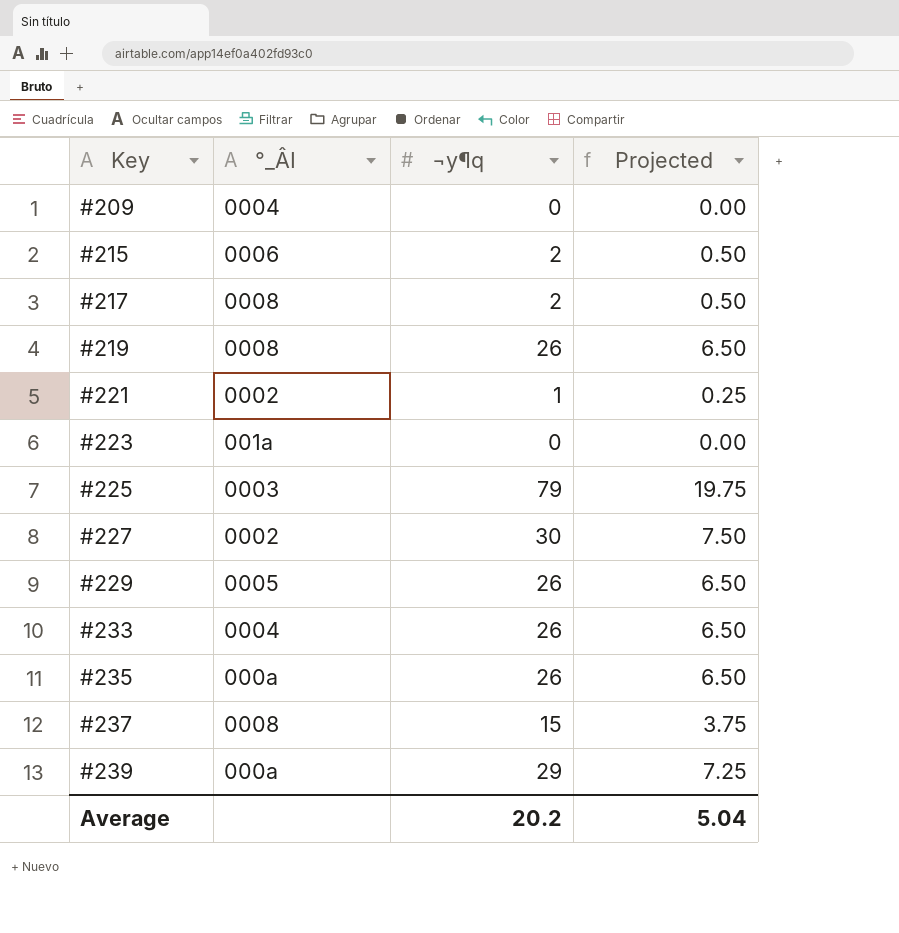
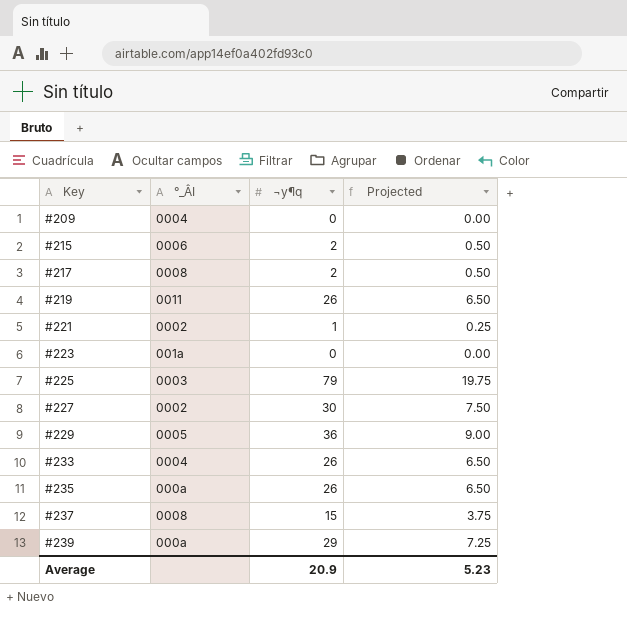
#219 | °_ÂI: 0008 -> 0011
#229 | ¬y¶q: 26 -> 36
#229 | Projected: 6.50 -> 9.00
Average | ¬y¶q: 20.2 -> 20.9
Average | Projected: 5.04 -> 5.23

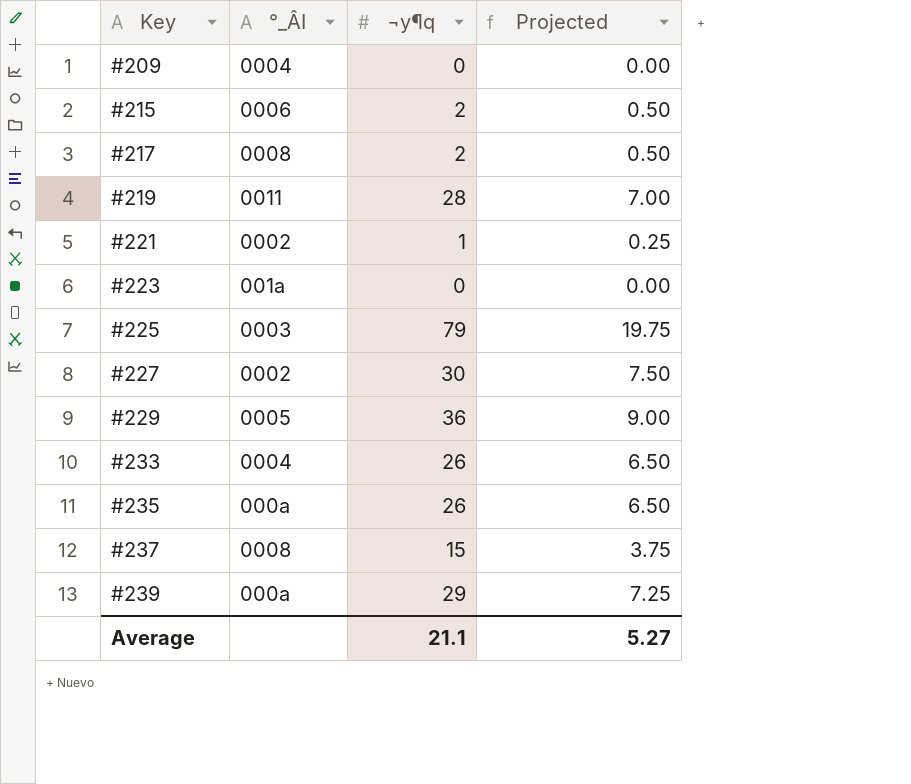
#219 | ¬y¶q: 26 -> 28
#219 | Projected: 6.50 -> 7.00
Average | ¬y¶q: 20.9 -> 21.1
Average | Projected: 5.23 -> 5.27

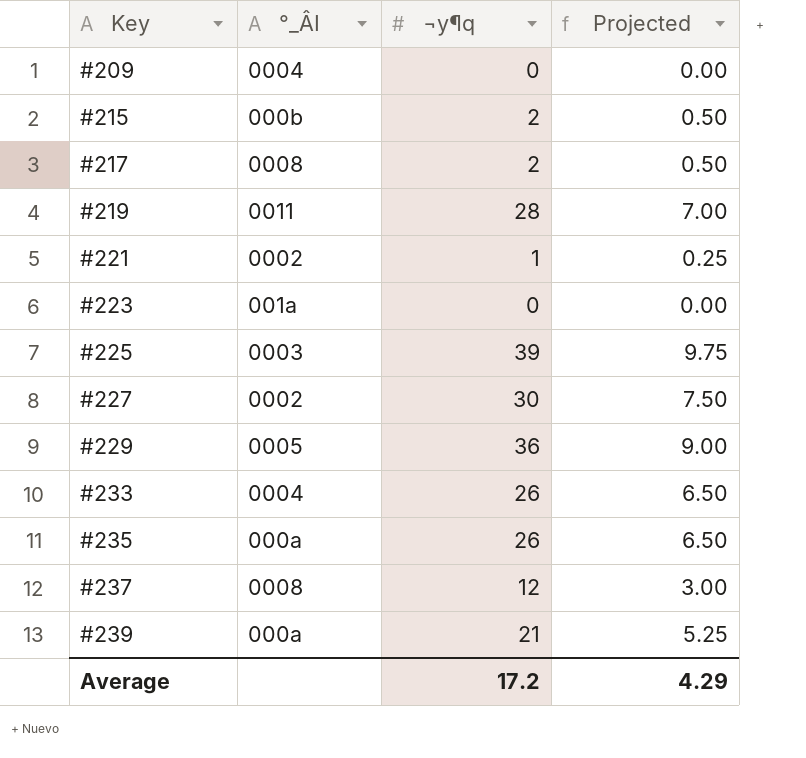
#215 | °_ÂI: 0006 -> 000b
#225 | ¬y¶q: 79 -> 39
#225 | Projected: 19.75 -> 9.75
#237 | ¬y¶q: 15 -> 12
#237 | Projected: 3.75 -> 3.00
#239 | ¬y¶q: 29 -> 21
#239 | Projected: 7.25 -> 5.25
Average | ¬y¶q: 21.1 -> 17.2
Average | Projected: 5.27 -> 4.29

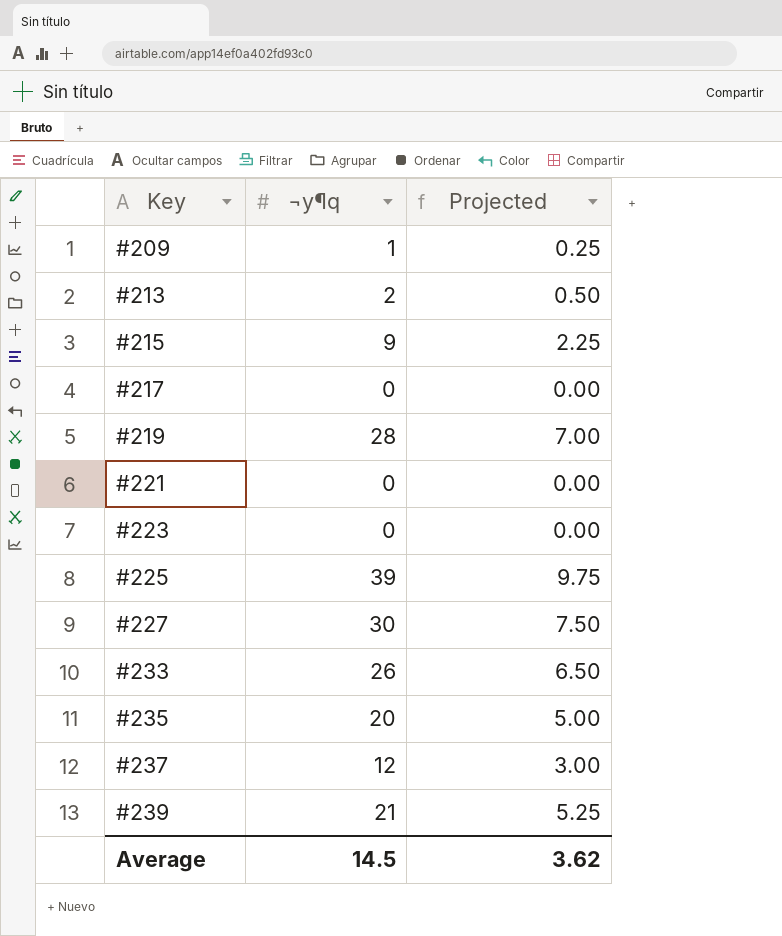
column °_ÂI | position: 2 -> none
row #229: 0005 | 36 | 9.00 -> none
#209 | ¬y¶q: 0 -> 1
#209 | Projected: 0.00 -> 0.25
row #213: none -> 2 | 0.50
#215 | ¬y¶q: 2 -> 9
#215 | Projected: 0.50 -> 2.25
#217 | ¬y¶q: 2 -> 0
#217 | Projected: 0.50 -> 0.00
#221 | ¬y¶q: 1 -> 0
#221 | Projected: 0.25 -> 0.00
#235 | ¬y¶q: 26 -> 20
#235 | Projected: 6.50 -> 5.00
Average | ¬y¶q: 17.2 -> 14.5
Average | Projected: 4.29 -> 3.62

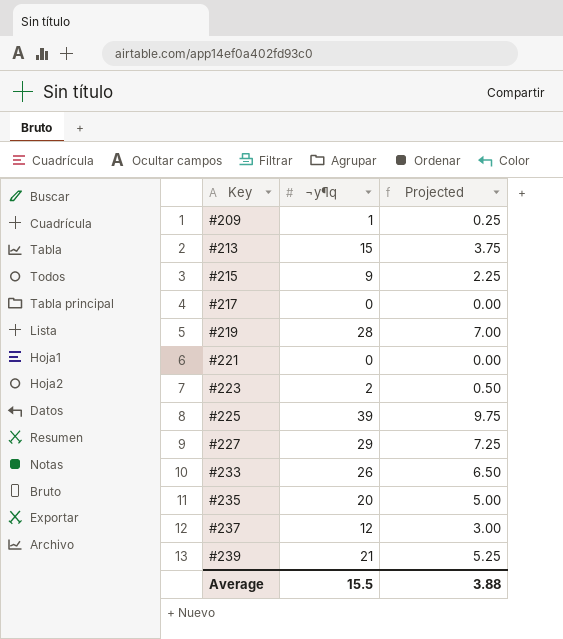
#213 | ¬y¶q: 2 -> 15
#213 | Projected: 0.50 -> 3.75
#223 | ¬y¶q: 0 -> 2
#223 | Projected: 0.00 -> 0.50
#227 | ¬y¶q: 30 -> 29
#227 | Projected: 7.50 -> 7.25
Average | ¬y¶q: 14.5 -> 15.5
Average | Projected: 3.62 -> 3.88

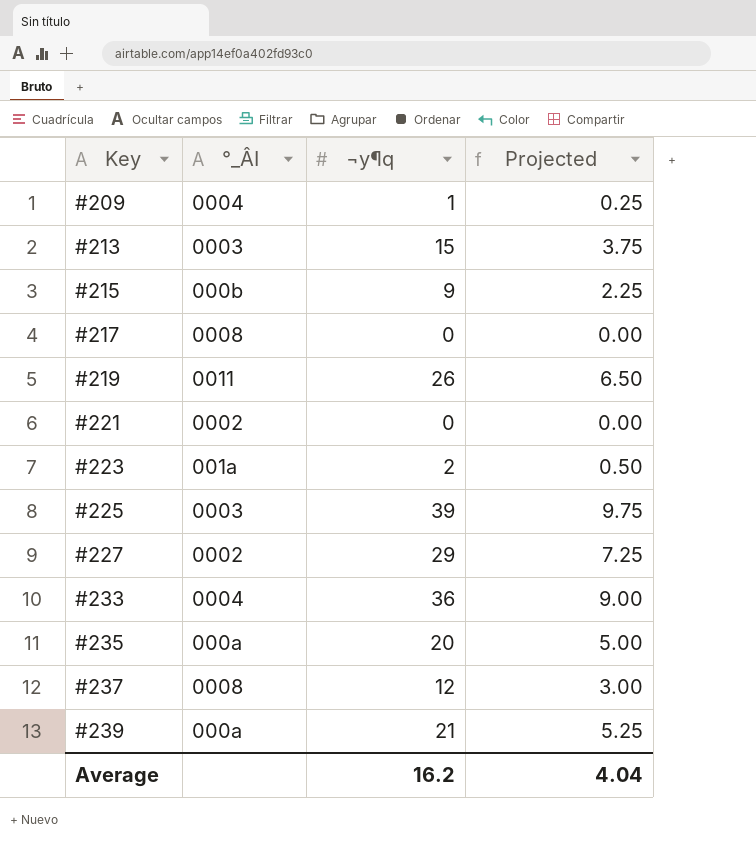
column °_ÂI | position: none -> 2
#219 | ¬y¶q: 28 -> 26
#219 | Projected: 7.00 -> 6.50
#233 | ¬y¶q: 26 -> 36
#233 | Projected: 6.50 -> 9.00
Average | ¬y¶q: 15.5 -> 16.2
Average | Projected: 3.88 -> 4.04

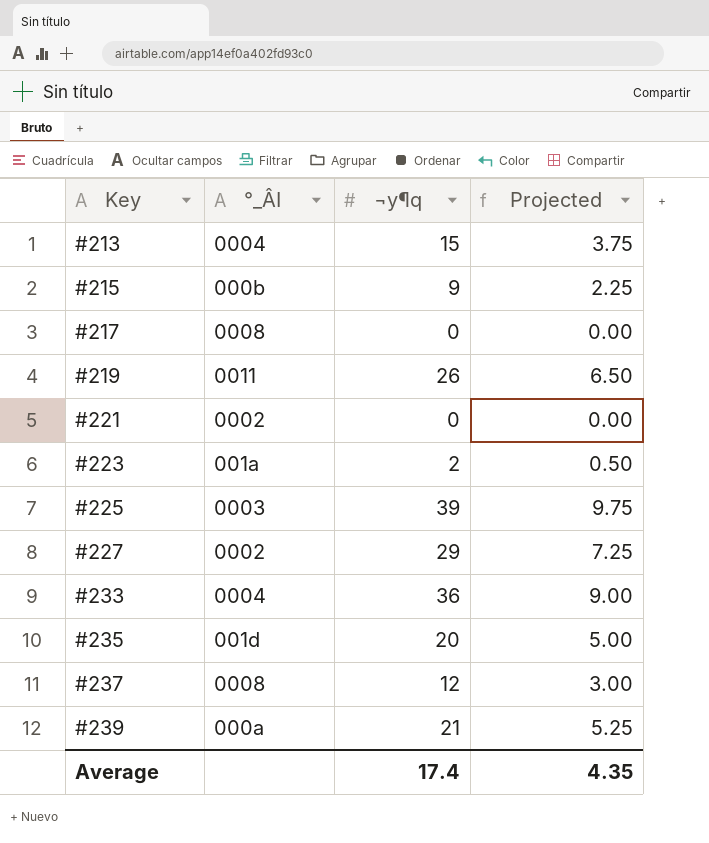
row #209: 0004 | 1 | 0.25 -> none
#213 | °_ÂI: 0003 -> 0004
#235 | °_ÂI: 000a -> 001d
Average | ¬y¶q: 16.2 -> 17.4
Average | Projected: 4.04 -> 4.35

